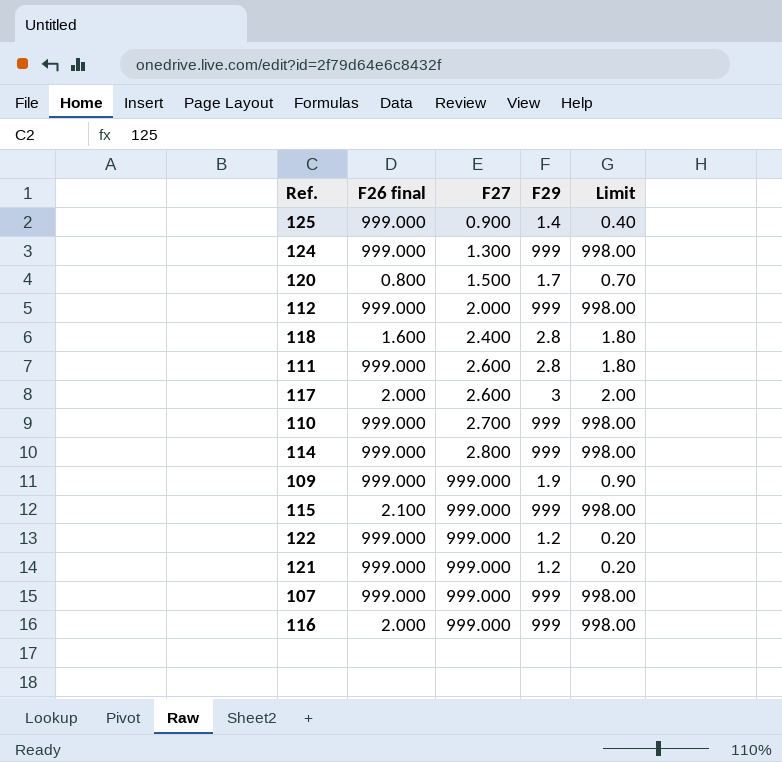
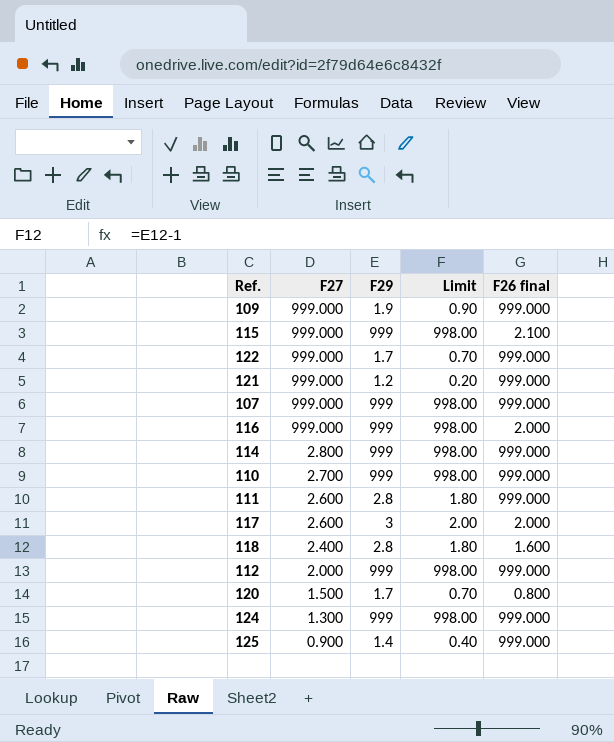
row order: F27 ascending -> F27 descending
column F26 final | position: 2 -> 5
122 | F29: 1.2 -> 1.7
122 | Limit: 0.20 -> 0.70

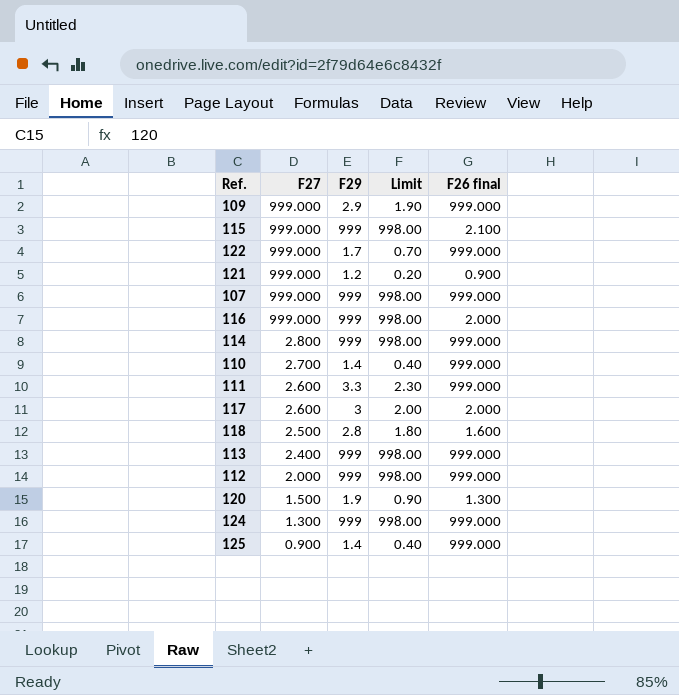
109 | F29: 1.9 -> 2.9
109 | Limit: 0.90 -> 1.90
121 | F26 final: 999.000 -> 0.900
110 | F29: 999 -> 1.4
110 | Limit: 998.00 -> 0.40
111 | F29: 2.8 -> 3.3
111 | Limit: 1.80 -> 2.30
118 | F27: 2.400 -> 2.500
row 113: none -> 2.400 | 999 | 998.00 | 999.000
120 | F29: 1.7 -> 1.9
120 | Limit: 0.70 -> 0.90
120 | F26 final: 0.800 -> 1.300

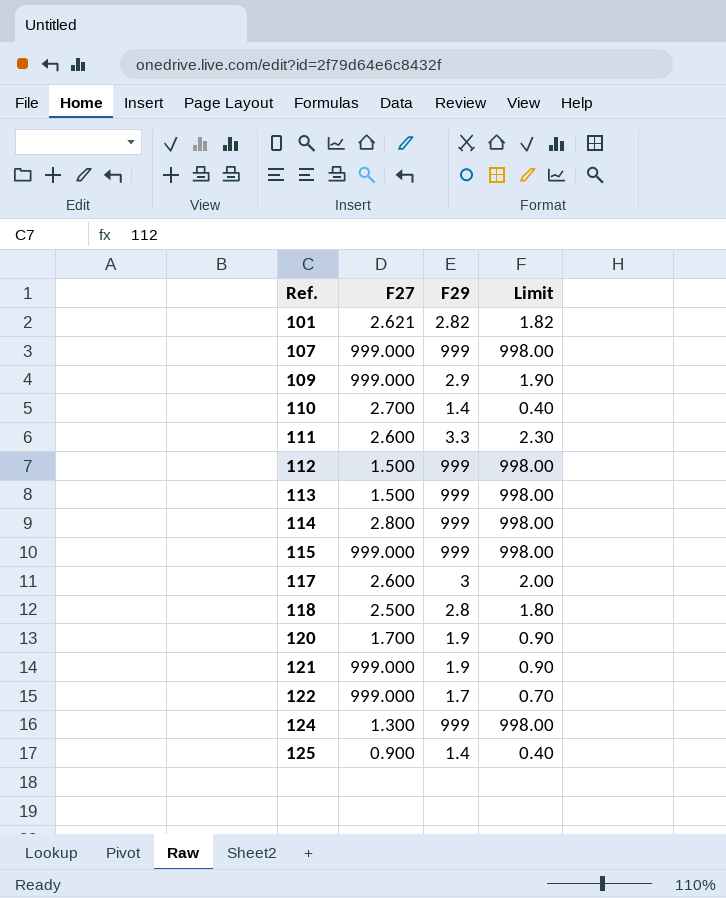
row order: F27 descending -> Ref. ascending
column F26 final | position: 5 -> none
row 116: 999.000 | 999 | 998.00 | 2.000 -> none
row 101: none -> 2.621 | 2.82 | 1.82
112 | F27: 2.000 -> 1.500
113 | F27: 2.400 -> 1.500
120 | F27: 1.500 -> 1.700
121 | F29: 1.2 -> 1.9
121 | Limit: 0.20 -> 0.90

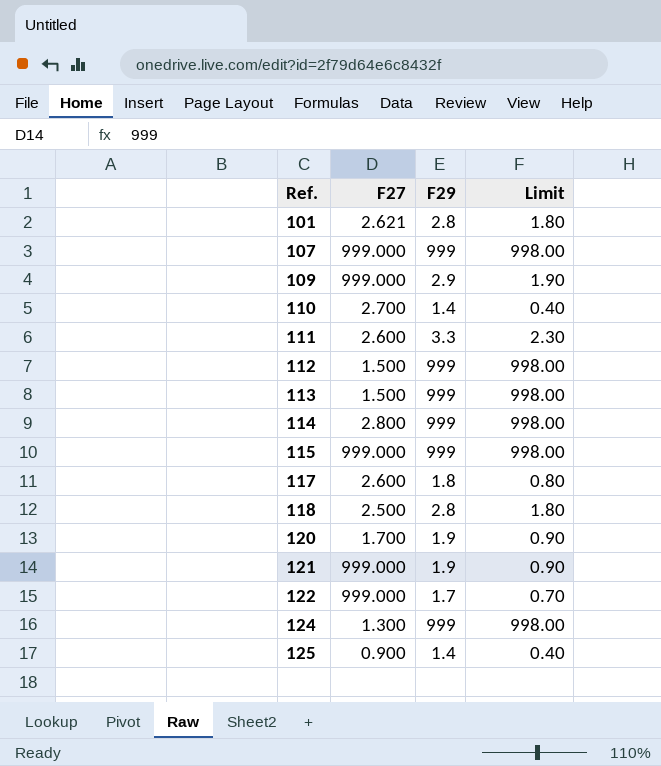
101 | F29: 2.82 -> 2.8
101 | Limit: 1.82 -> 1.80
117 | F29: 3 -> 1.8
117 | Limit: 2.00 -> 0.80

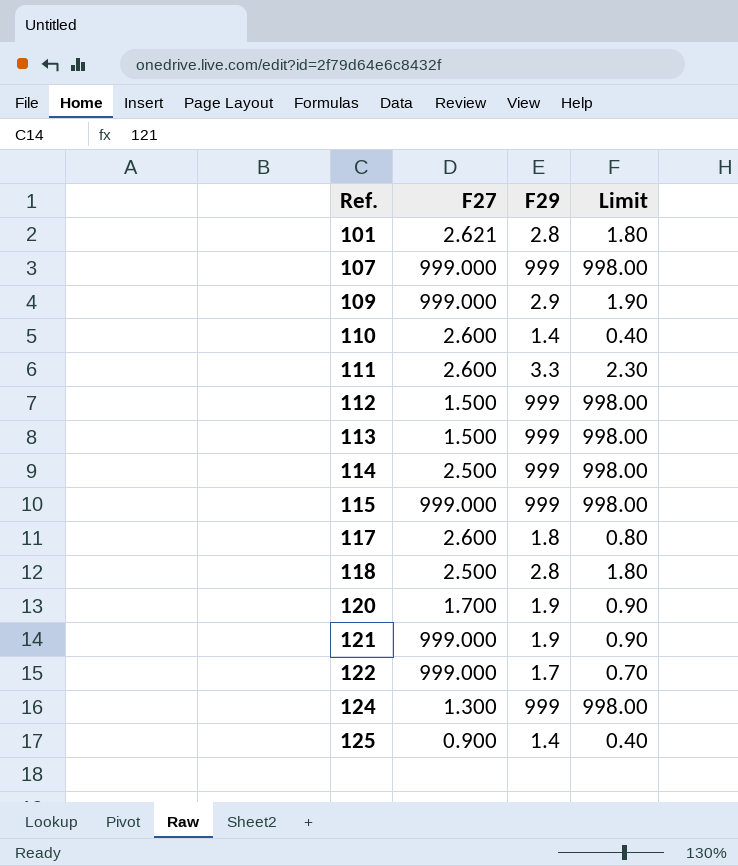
110 | F27: 2.700 -> 2.600
114 | F27: 2.800 -> 2.500

